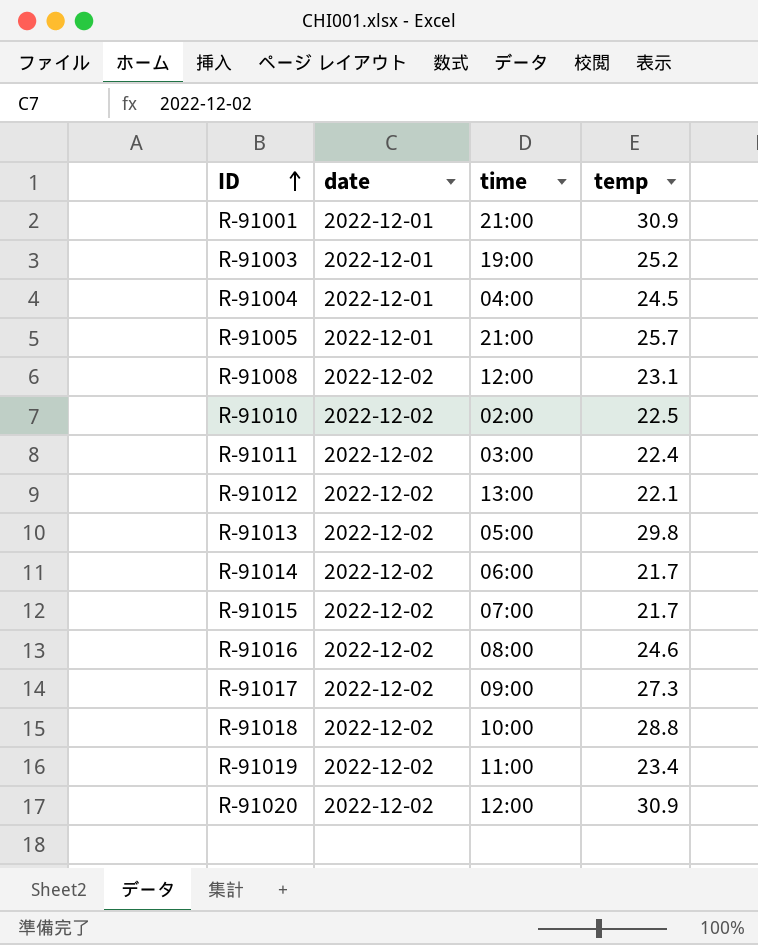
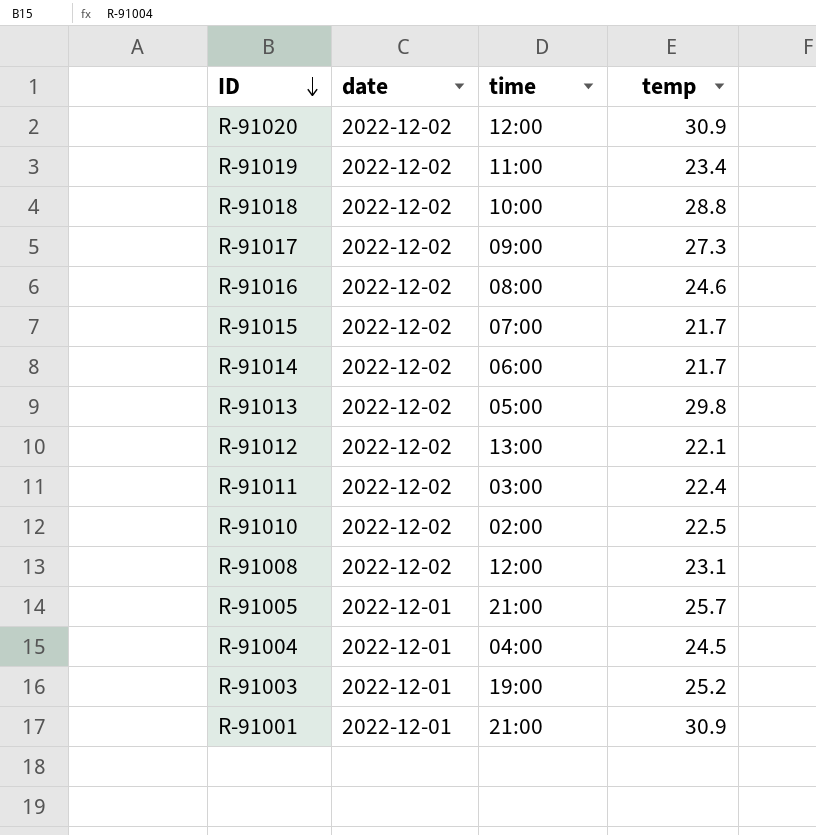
row order: ID ascending -> ID descending

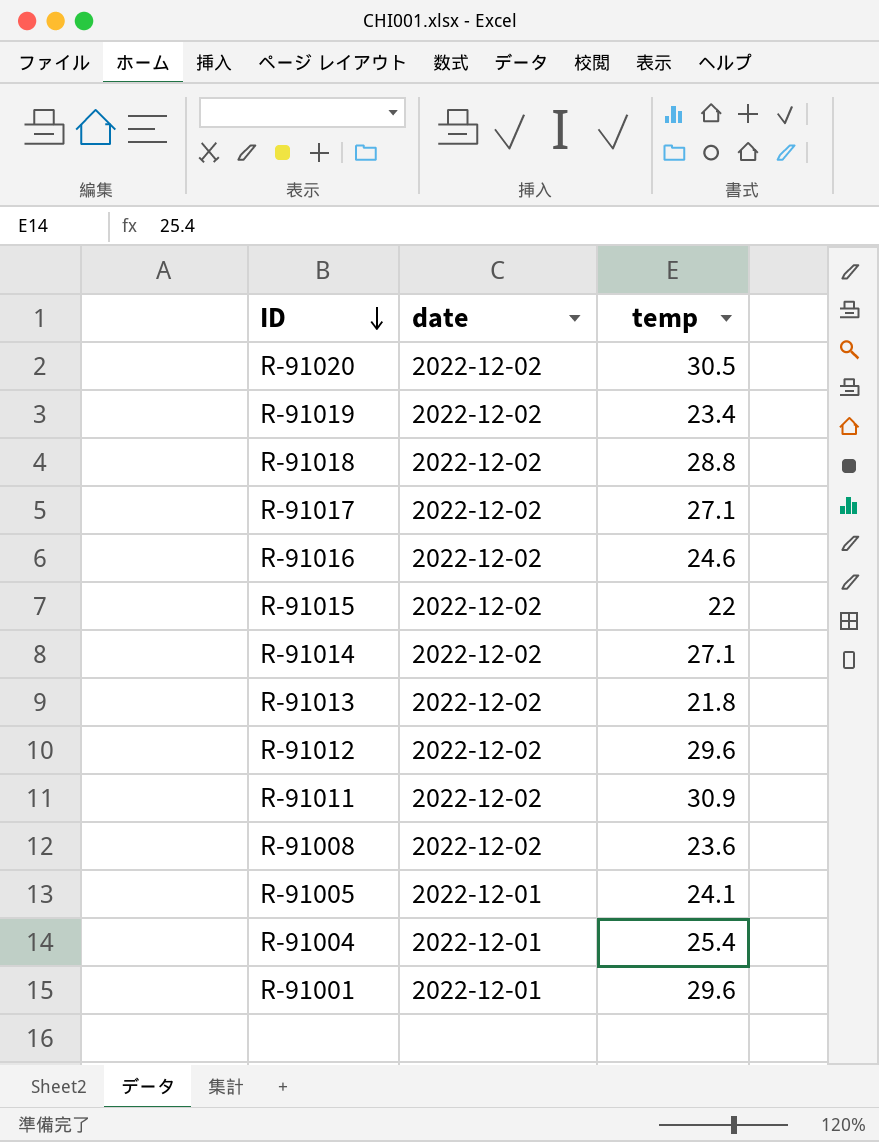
column time | position: 3 -> none
row R-91010: 2022-12-02 | 02:00 | 22.5 -> none
row R-91003: 2022-12-01 | 19:00 | 25.2 -> none
R-91020 | temp: 30.9 -> 30.5
R-91017 | temp: 27.3 -> 27.1
R-91015 | temp: 21.7 -> 22
R-91014 | temp: 21.7 -> 27.1
R-91013 | temp: 29.8 -> 21.8
R-91012 | temp: 22.1 -> 29.6
R-91011 | temp: 22.4 -> 30.9
R-91008 | temp: 23.1 -> 23.6
R-91005 | temp: 25.7 -> 24.1
R-91004 | temp: 24.5 -> 25.4
R-91001 | temp: 30.9 -> 29.6

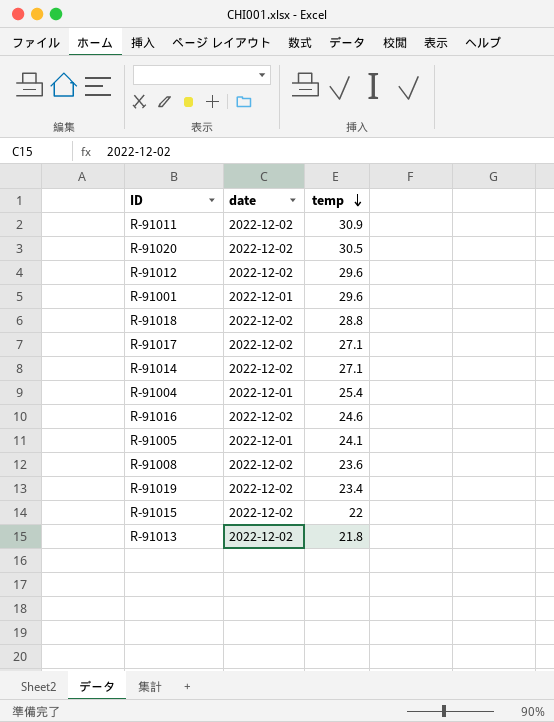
row order: ID descending -> temp descending

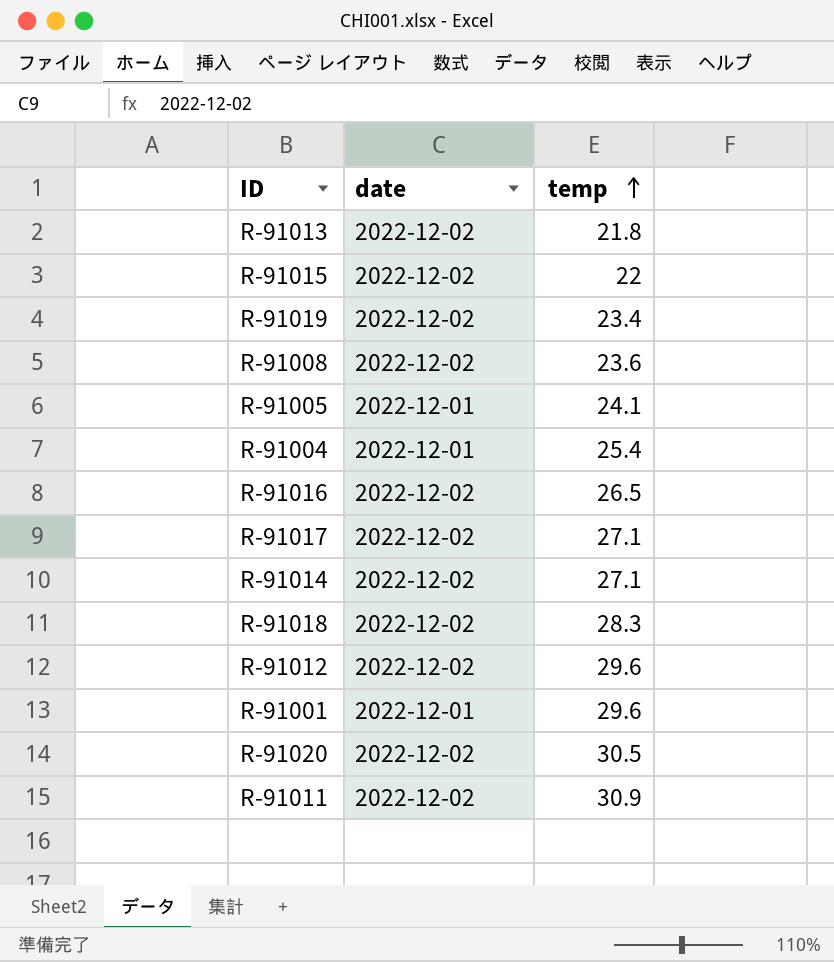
row order: temp descending -> temp ascending
R-91016 | temp: 24.6 -> 26.5
R-91018 | temp: 28.8 -> 28.3

